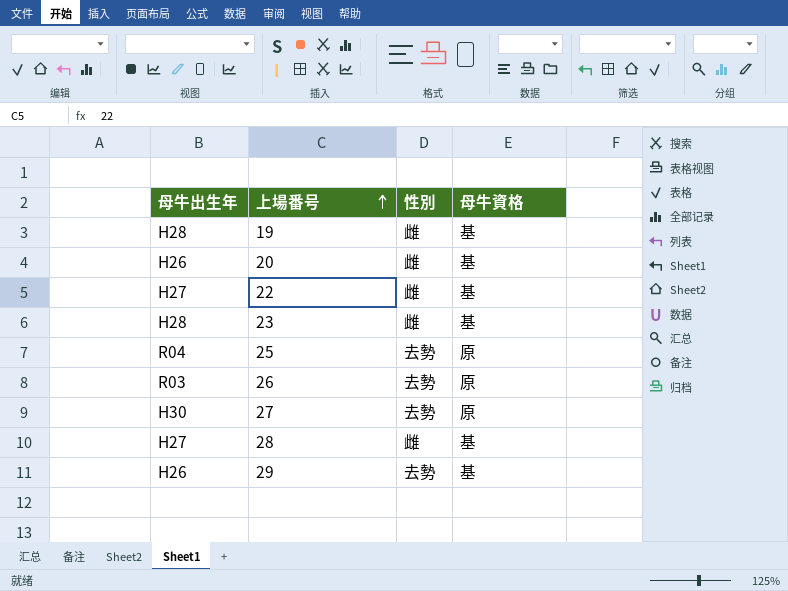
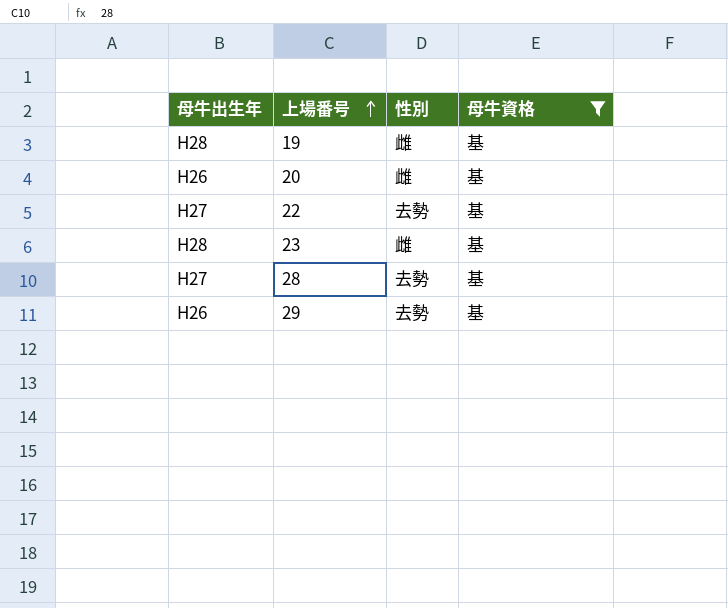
filter: none -> 母牛資格 = 基
22 | 性別: 雌 -> 去勢
28 | 性別: 雌 -> 去勢

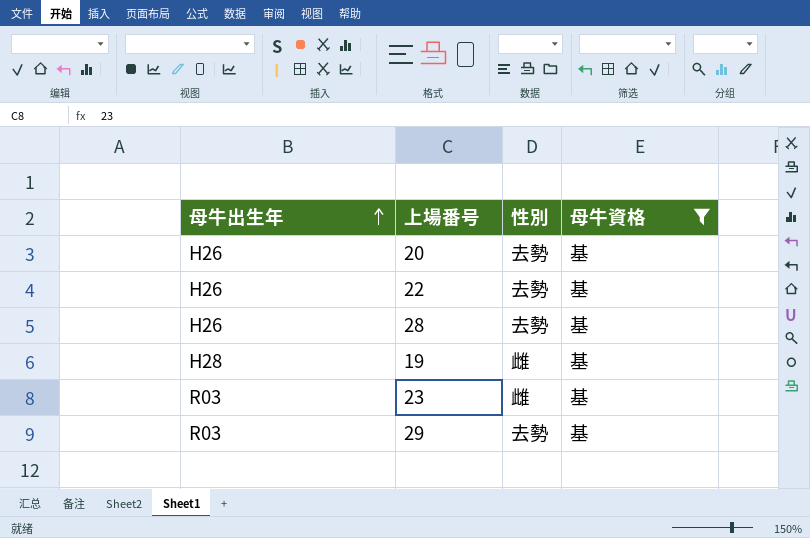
row order: 上場番号 ascending -> 母牛出生年 ascending
20 | 性別: 雌 -> 去勢
22 | 母牛出生年: H27 -> H26
28 | 母牛出生年: H27 -> H26
23 | 母牛出生年: H28 -> R03
29 | 母牛出生年: H26 -> R03

